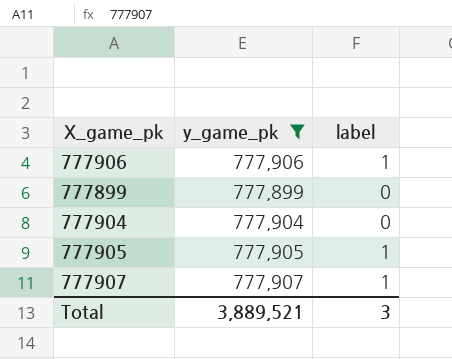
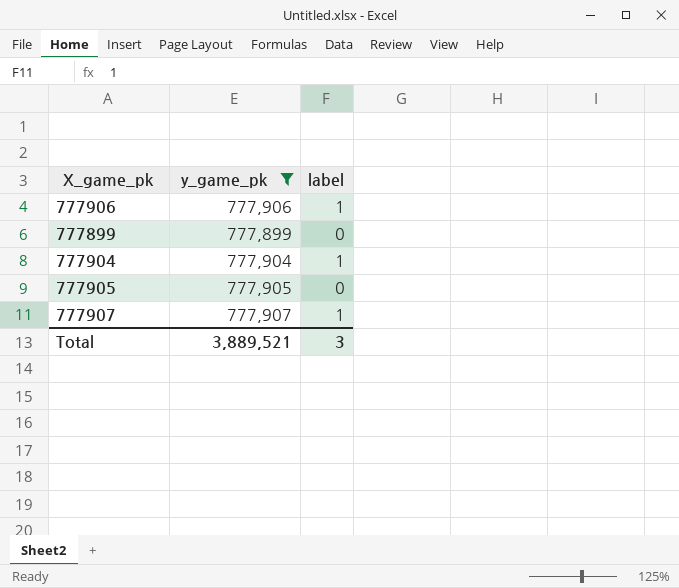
777904 | label: 0 -> 1
777905 | label: 1 -> 0

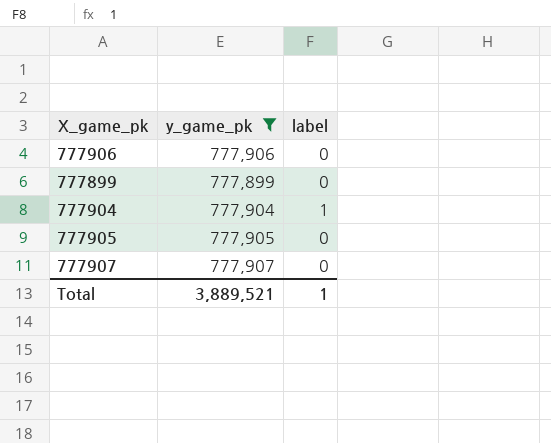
777906 | label: 1 -> 0
777907 | label: 1 -> 0
Total | label: 3 -> 1

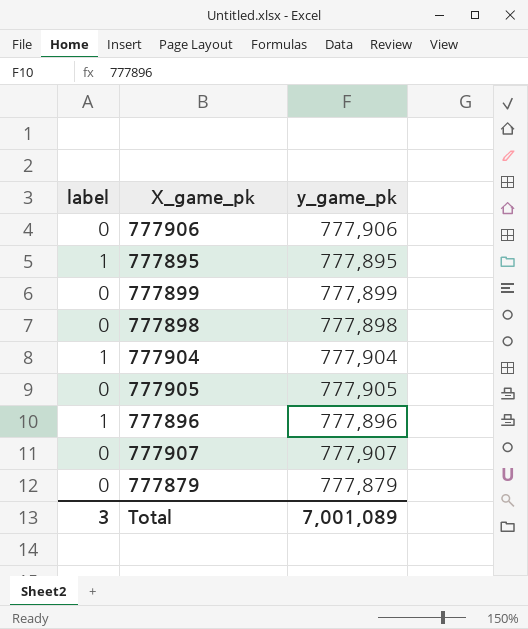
filter: y_game_pk >= 777,899 -> none
column label | position: 3 -> 1
Total | label: 1 -> 3
Total | y_game_pk: 3,889,521 -> 7,001,089

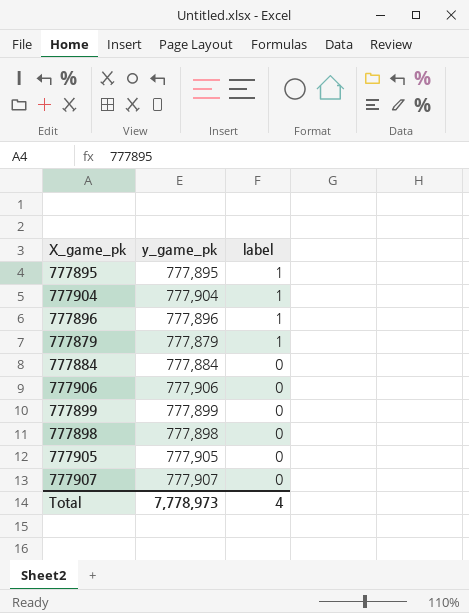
row order: none -> label descending
column label | position: 1 -> 3
777879 | label: 0 -> 1
row 777884: none -> 777,884 | 0
Total | y_game_pk: 7,001,089 -> 7,778,973
Total | label: 3 -> 4

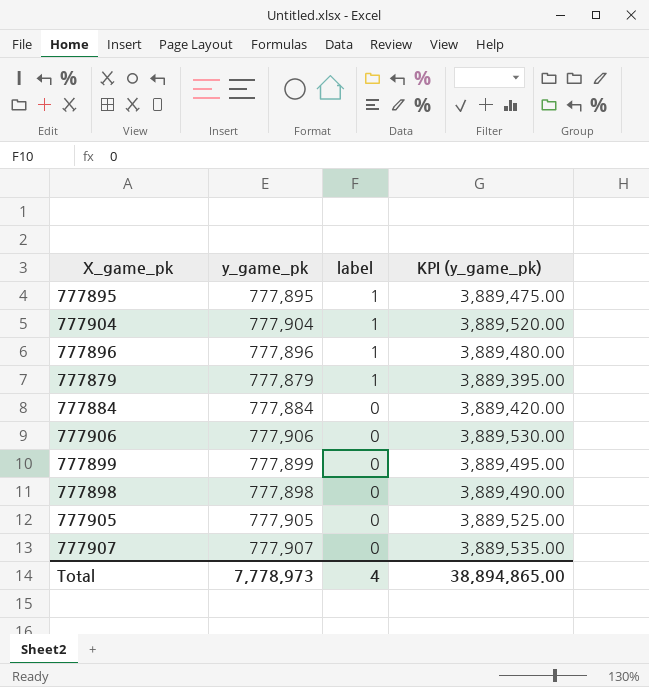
column KPI (y_game_pk) | formula: none -> [y_game_pk] * 5

